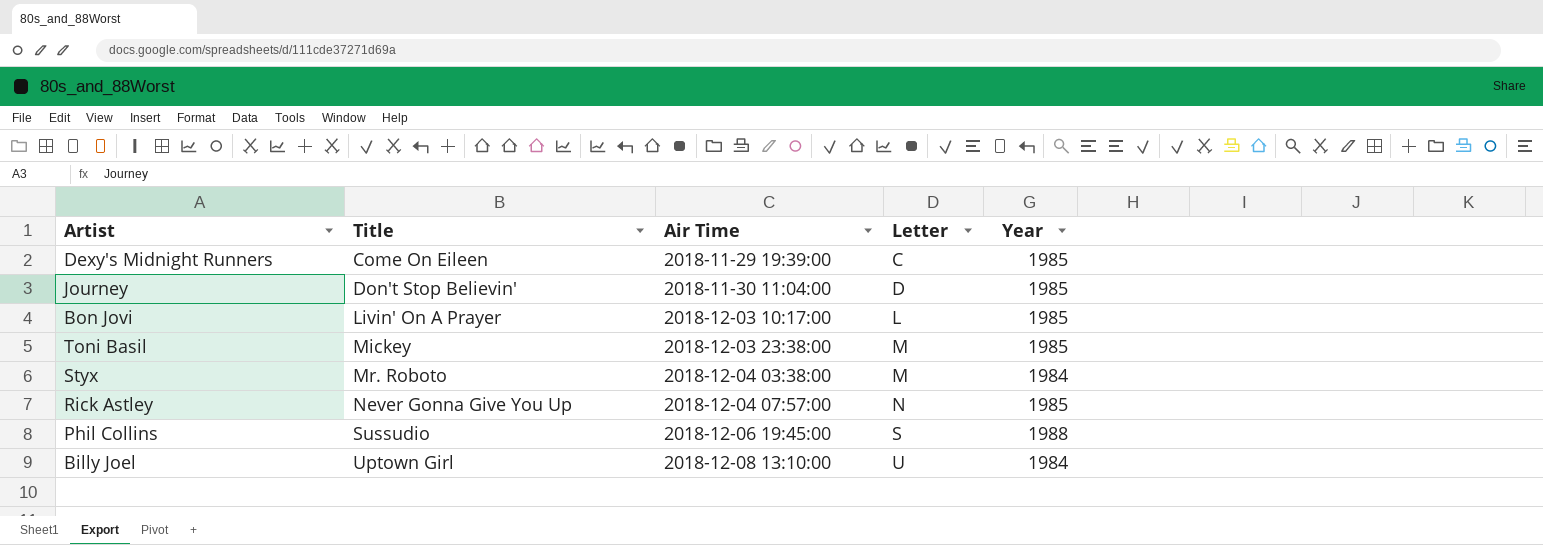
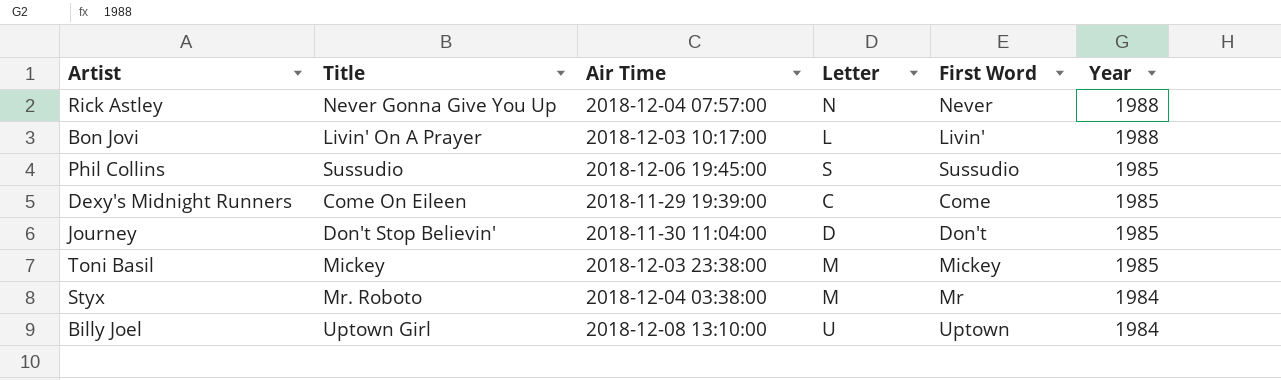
row order: Title ascending -> Year descending
column First Word | position: none -> 5
Rick Astley | Year: 1985 -> 1988
Bon Jovi | Year: 1985 -> 1988
Phil Collins | Year: 1988 -> 1985

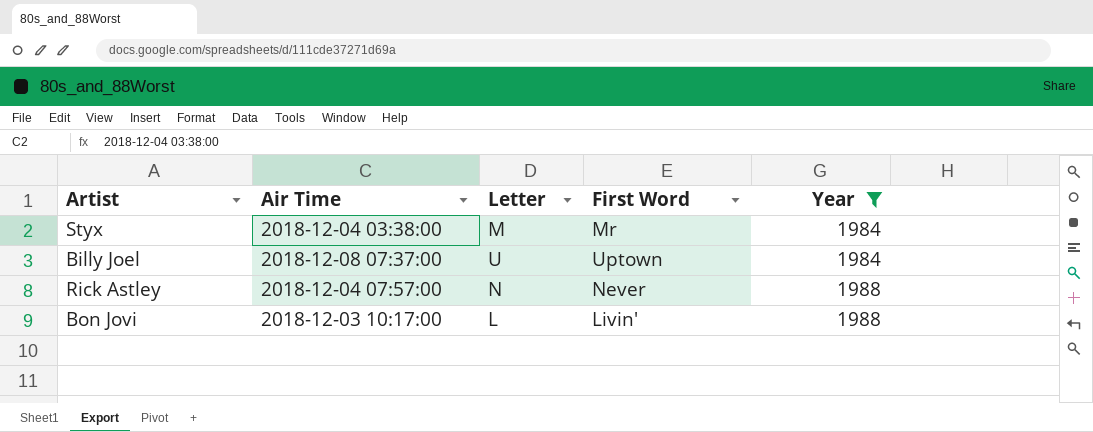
filter: none -> Year != 1985
row order: Year descending -> Year ascending
column Title | position: 2 -> none
Billy Joel | Air Time: 2018-12-08 13:10:00 -> 2018-12-08 07:37:00

